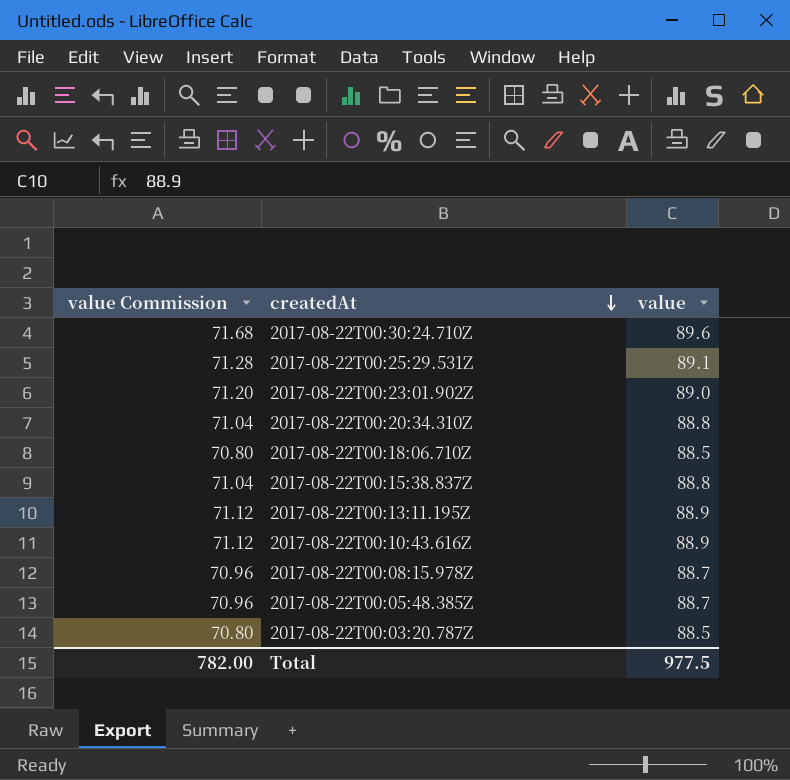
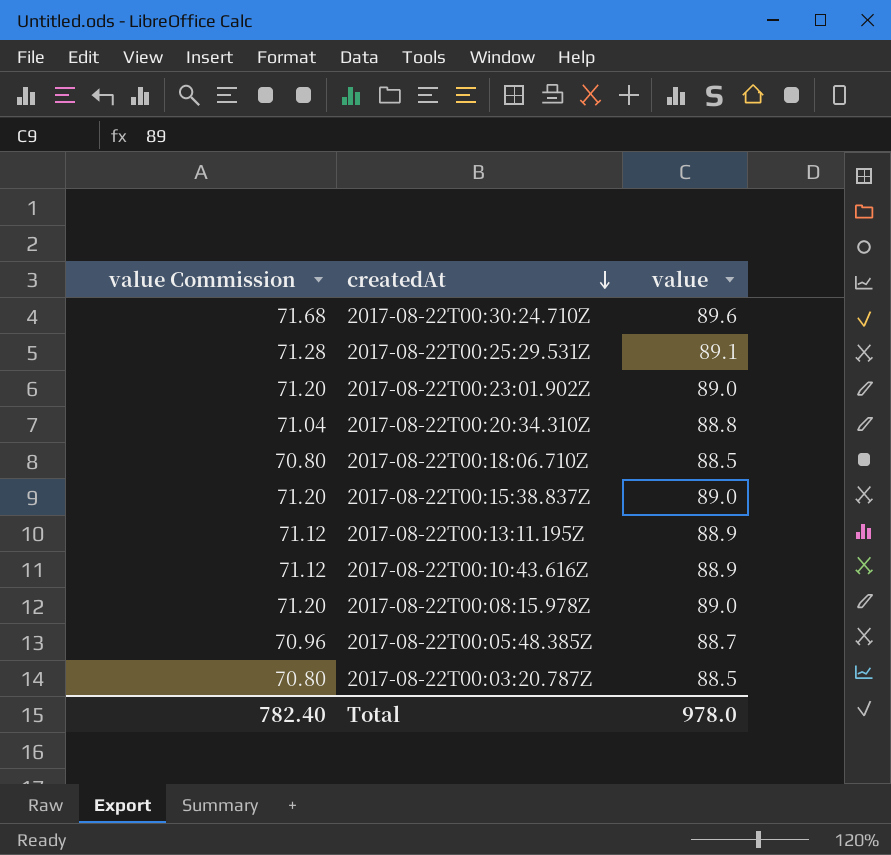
2017-08-22T00:15:38.837Z | value Commission: 71.04 -> 71.20
2017-08-22T00:15:38.837Z | value: 88.8 -> 89.0
2017-08-22T00:08:15.978Z | value Commission: 70.96 -> 71.20
2017-08-22T00:08:15.978Z | value: 88.7 -> 89.0
Total | value Commission: 782.00 -> 782.40
Total | value: 977.5 -> 978.0

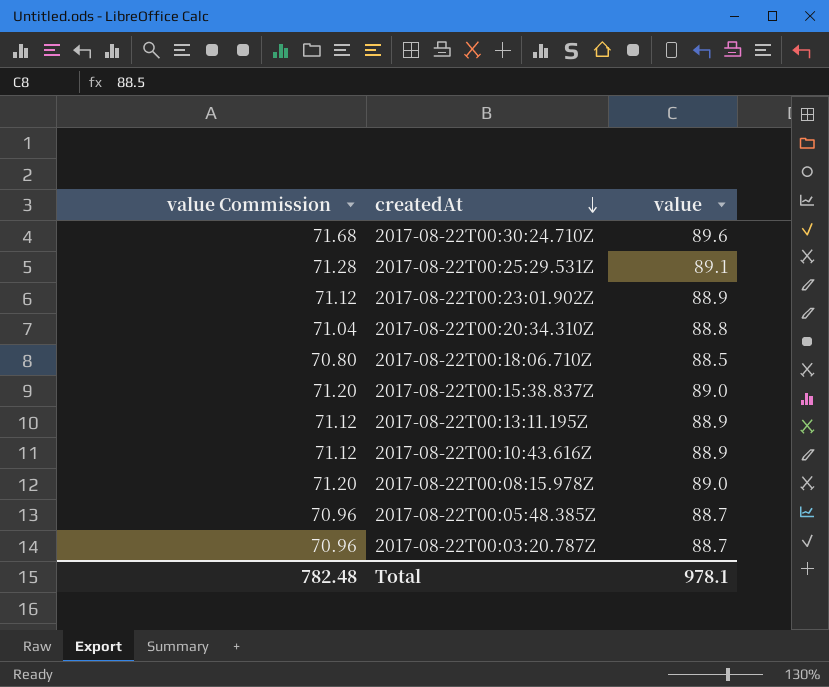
2017-08-22T00:23:01.902Z | value Commission: 71.20 -> 71.12
2017-08-22T00:23:01.902Z | value: 89.0 -> 88.9
2017-08-22T00:03:20.787Z | value Commission: 70.80 -> 70.96
2017-08-22T00:03:20.787Z | value: 88.5 -> 88.7
Total | value Commission: 782.40 -> 782.48
Total | value: 978.0 -> 978.1

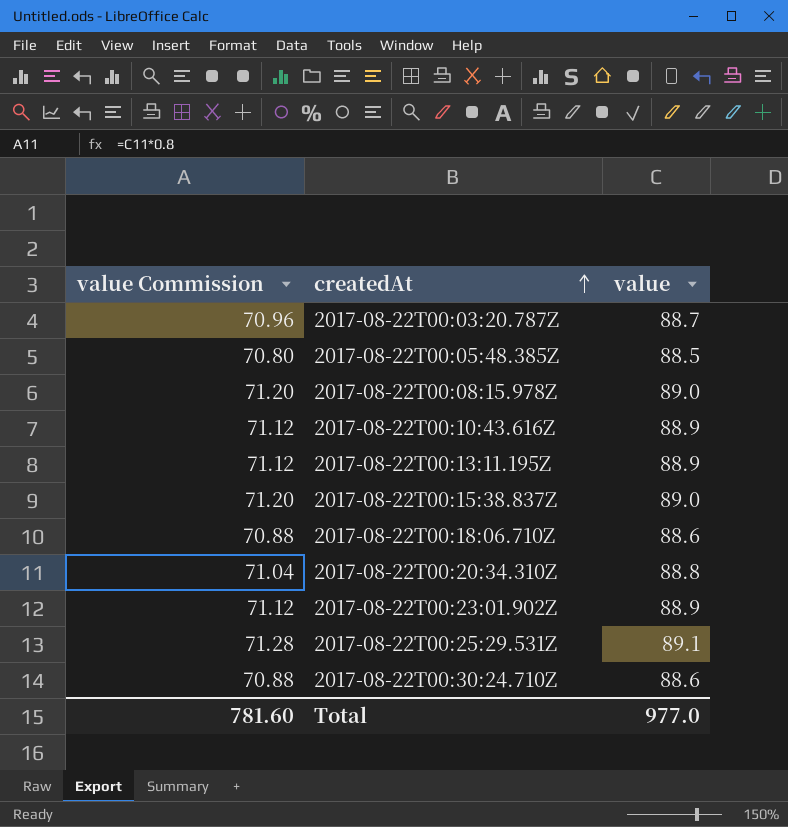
row order: createdAt descending -> createdAt ascending
2017-08-22T00:05:48.385Z | value Commission: 70.96 -> 70.80
2017-08-22T00:05:48.385Z | value: 88.7 -> 88.5
2017-08-22T00:18:06.710Z | value Commission: 70.80 -> 70.88
2017-08-22T00:18:06.710Z | value: 88.5 -> 88.6
2017-08-22T00:30:24.710Z | value Commission: 71.68 -> 70.88
2017-08-22T00:30:24.710Z | value: 89.6 -> 88.6
Total | value Commission: 782.48 -> 781.60
Total | value: 978.1 -> 977.0

